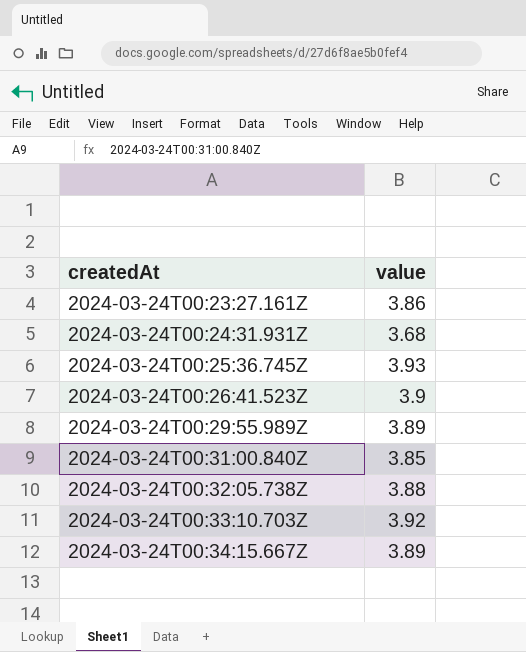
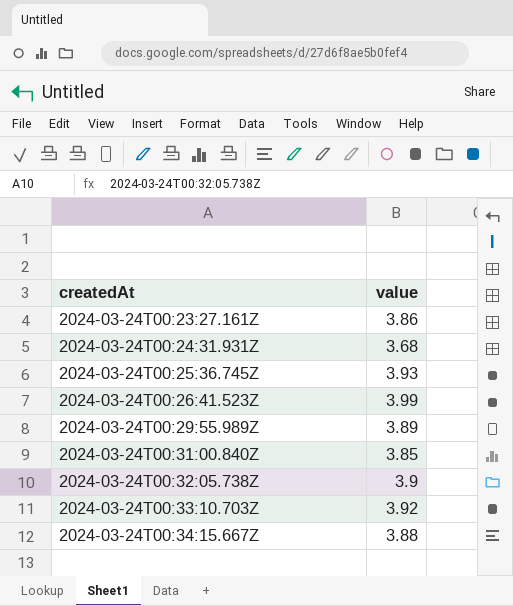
2024-03-24T00:26:41.523Z | value: 3.9 -> 3.99
2024-03-24T00:32:05.738Z | value: 3.88 -> 3.9
2024-03-24T00:34:15.667Z | value: 3.89 -> 3.88

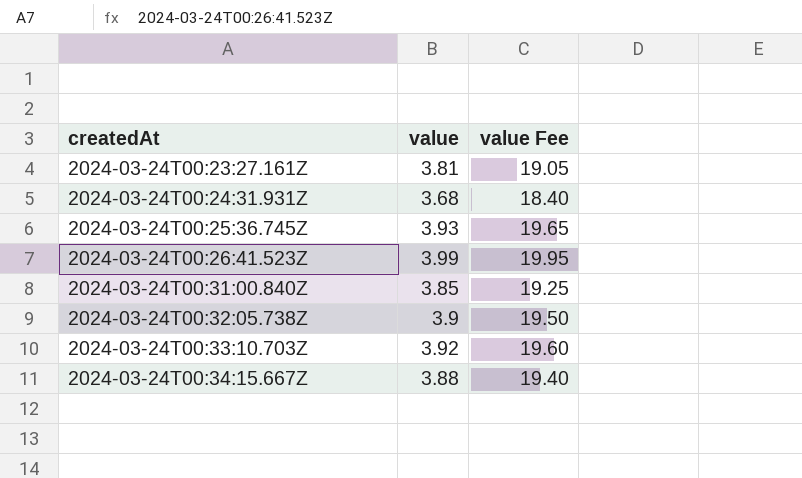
column value Fee | formula: none -> [value] * 5
row 2024-03-24T00:29:55.989Z: 3.89 -> none
2024-03-24T00:23:27.161Z | value: 3.86 -> 3.81

